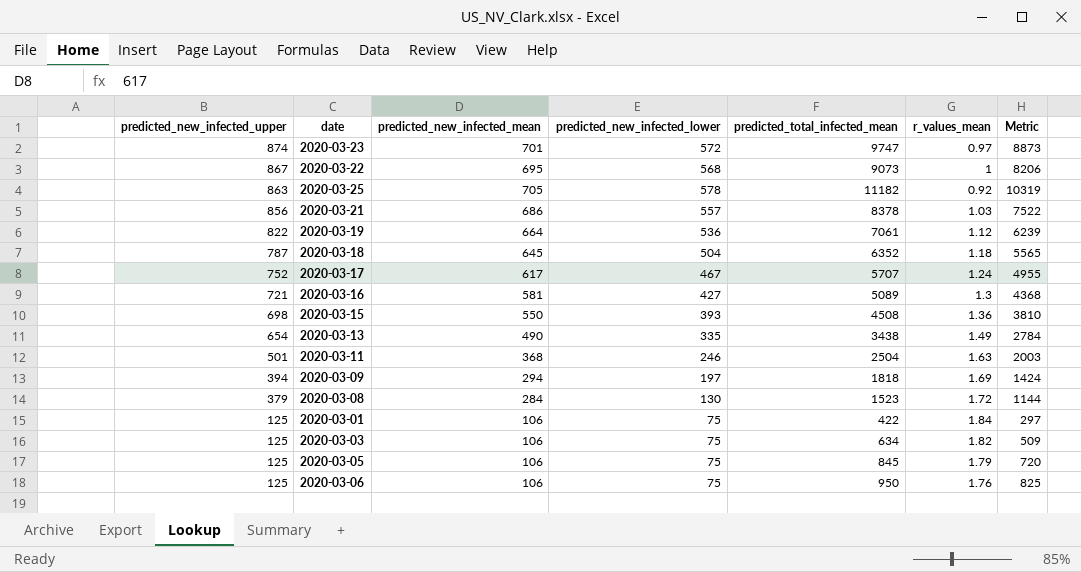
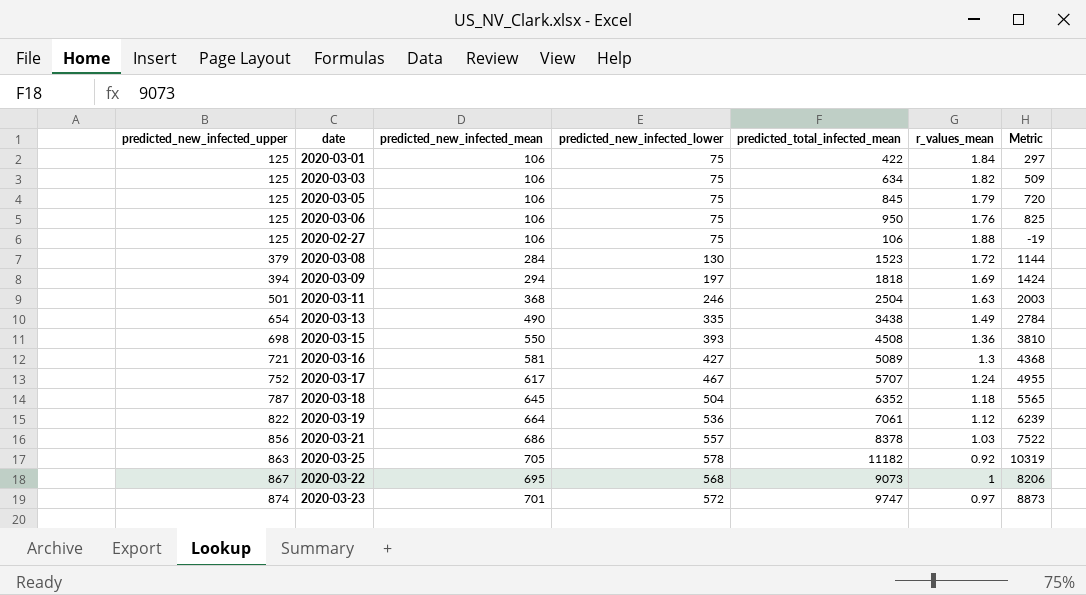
row order: predicted_new_infected_upper descending -> predicted_new_infected_upper ascending
row 2020-02-27: none -> 125 | 106 | 75 | 106 | 1.88 | -19

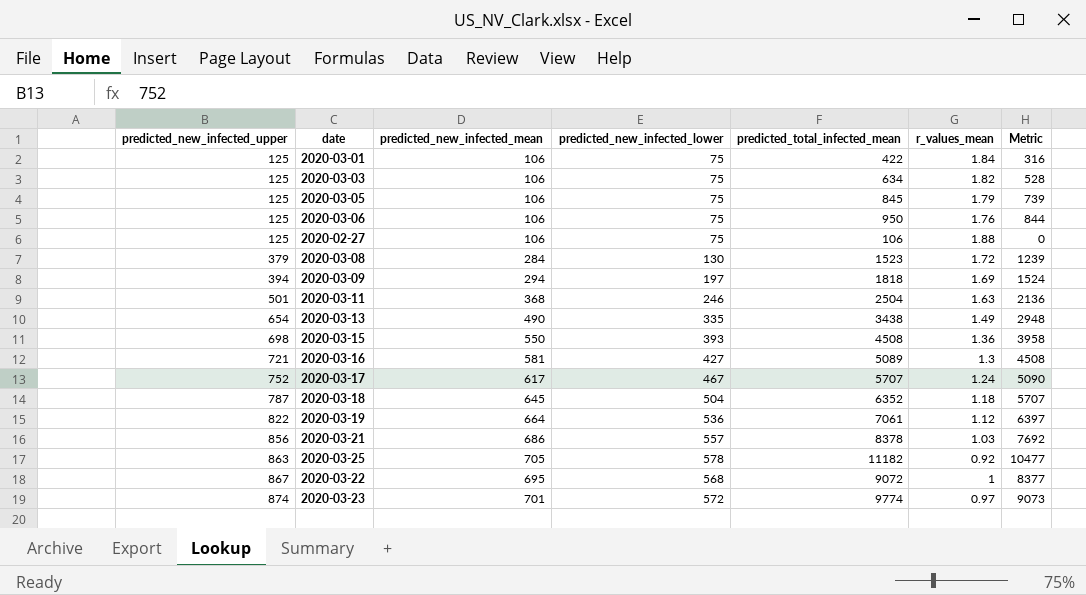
column Metric | formula: [predicted_total_infected_mean] - [predicted_new_infected_upper] -> [predicted_total_infected_mean] - [predicted_new_infected_mean]
2020-03-22 | predicted_total_infected_mean: 9073 -> 9072
2020-03-23 | predicted_total_infected_mean: 9747 -> 9774

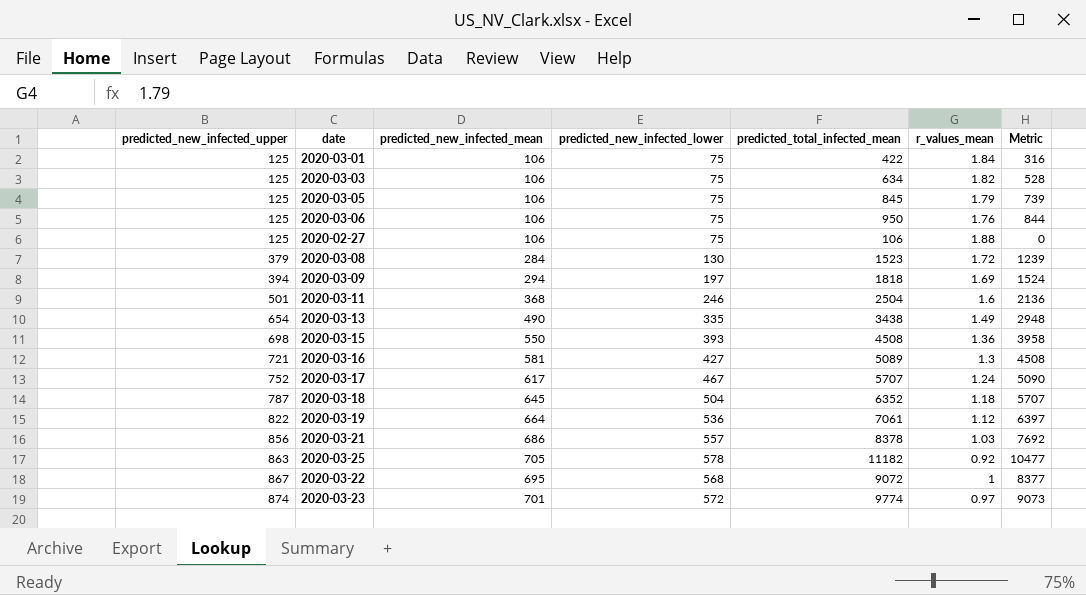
2020-03-11 | r_values_mean: 1.63 -> 1.6

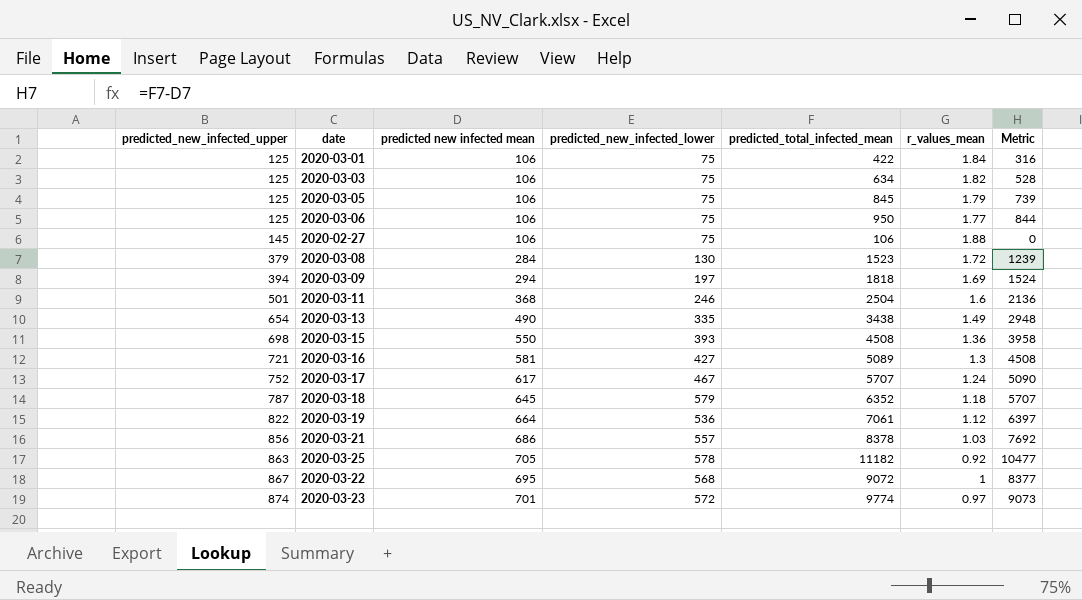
column name: predicted_new_infected_mean -> predicted new infected mean
2020-03-06 | r_values_mean: 1.76 -> 1.77
2020-02-27 | predicted_new_infected_upper: 125 -> 145
2020-03-18 | predicted_new_infected_lower: 504 -> 579

